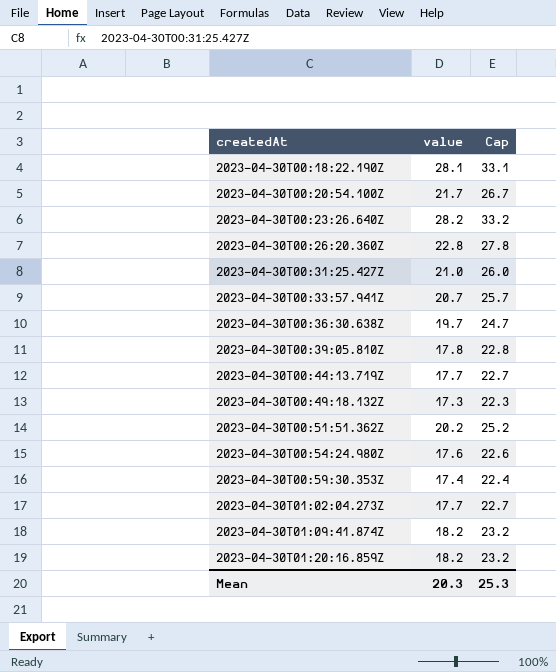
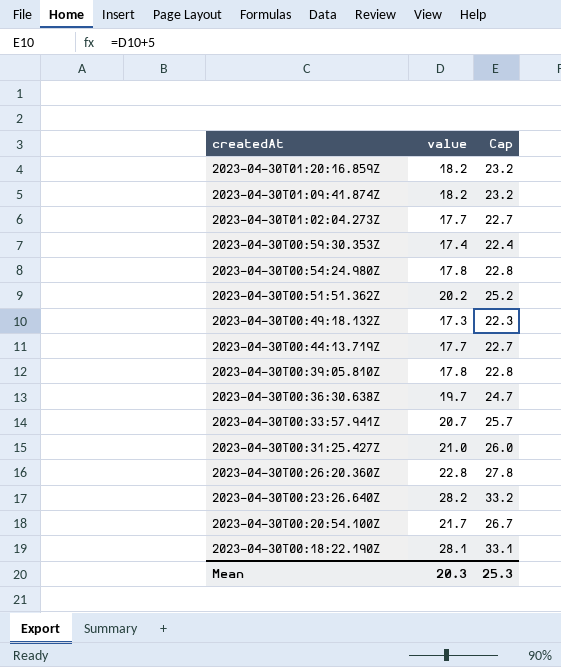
row order: createdAt ascending -> createdAt descending
2023-04-30T00:54:24.980Z | value: 17.6 -> 17.8
2023-04-30T00:54:24.980Z | Cap: 22.6 -> 22.8

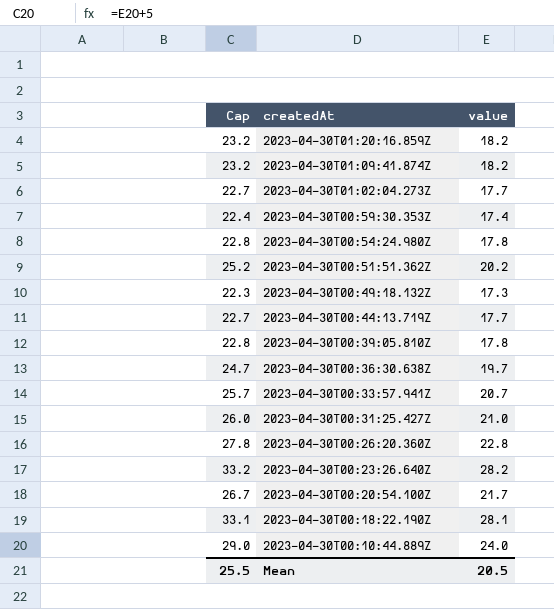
column Cap | position: 3 -> 1
row 2023-04-30T00:10:44.889Z: none -> 29.0 | 24.0
Mean | Cap: 25.3 -> 25.5
Mean | value: 20.3 -> 20.5

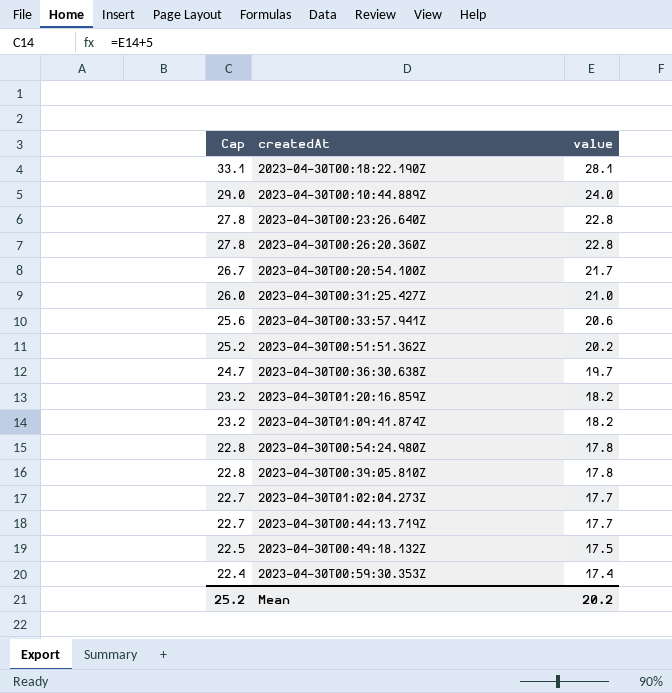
row order: createdAt descending -> Cap descending
2023-04-30T00:23:26.640Z | Cap: 33.2 -> 27.8
2023-04-30T00:23:26.640Z | value: 28.2 -> 22.8
2023-04-30T00:33:57.941Z | Cap: 25.7 -> 25.6
2023-04-30T00:33:57.941Z | value: 20.7 -> 20.6
2023-04-30T00:49:18.132Z | Cap: 22.3 -> 22.5
2023-04-30T00:49:18.132Z | value: 17.3 -> 17.5
Mean | Cap: 25.5 -> 25.2
Mean | value: 20.5 -> 20.2

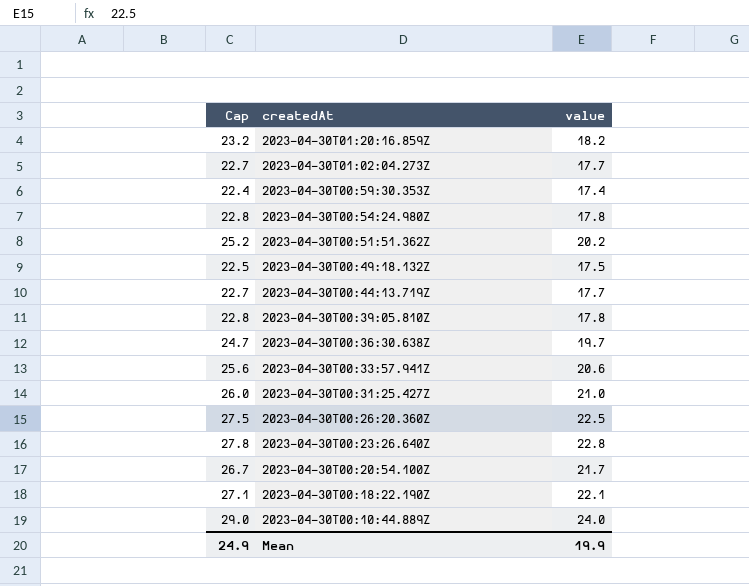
row order: Cap descending -> createdAt descending
row 2023-04-30T01:09:41.874Z: 23.2 | 18.2 -> none
2023-04-30T00:26:20.360Z | Cap: 27.8 -> 27.5
2023-04-30T00:26:20.360Z | value: 22.8 -> 22.5
2023-04-30T00:18:22.190Z | Cap: 33.1 -> 27.1
2023-04-30T00:18:22.190Z | value: 28.1 -> 22.1
Mean | Cap: 25.2 -> 24.9
Mean | value: 20.2 -> 19.9

